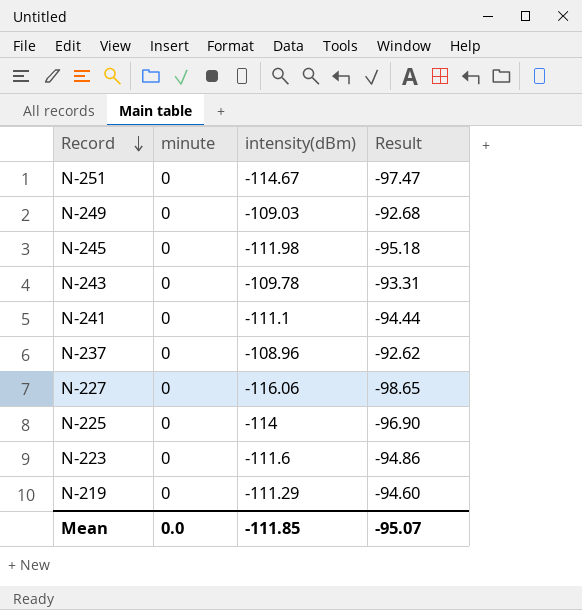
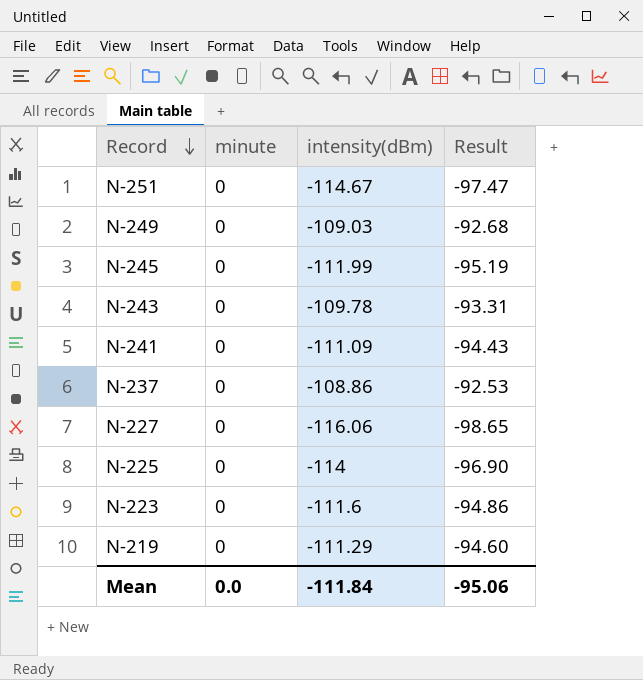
N-245 | intensity(dBm): -111.98 -> -111.99
N-245 | Result: -95.18 -> -95.19
N-241 | intensity(dBm): -111.1 -> -111.09
N-241 | Result: -94.44 -> -94.43
N-237 | intensity(dBm): -108.96 -> -108.86
N-237 | Result: -92.62 -> -92.53
Mean | intensity(dBm): -111.85 -> -111.84
Mean | Result: -95.07 -> -95.06

